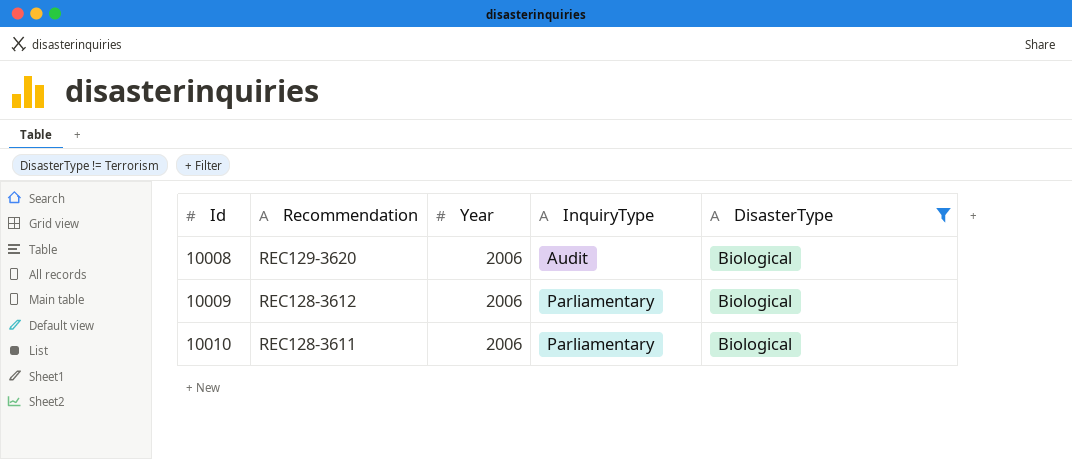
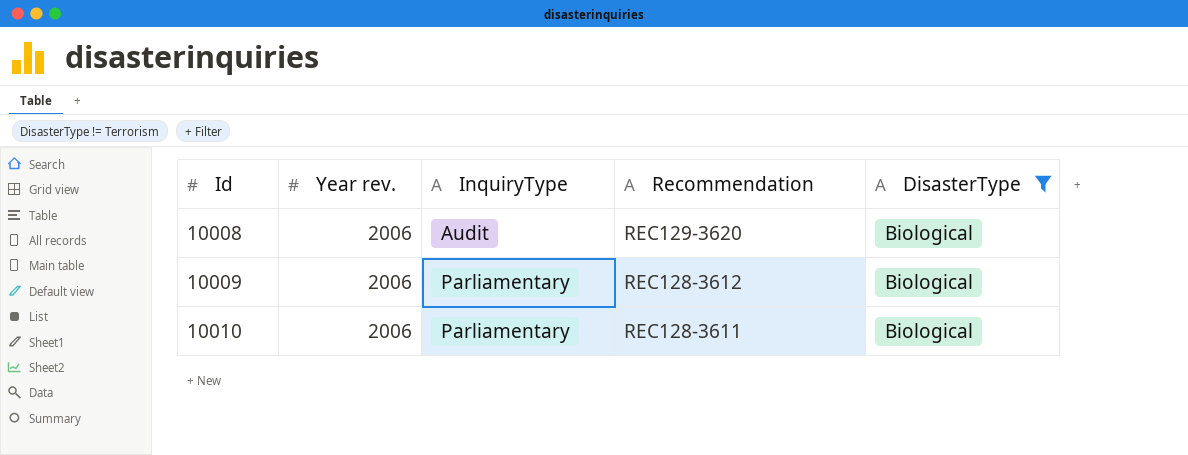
column name: Year -> Year rev.
column Recommendation | position: 2 -> 4

